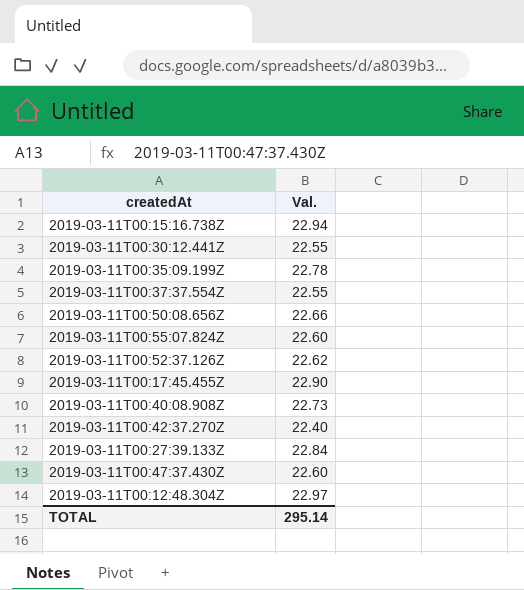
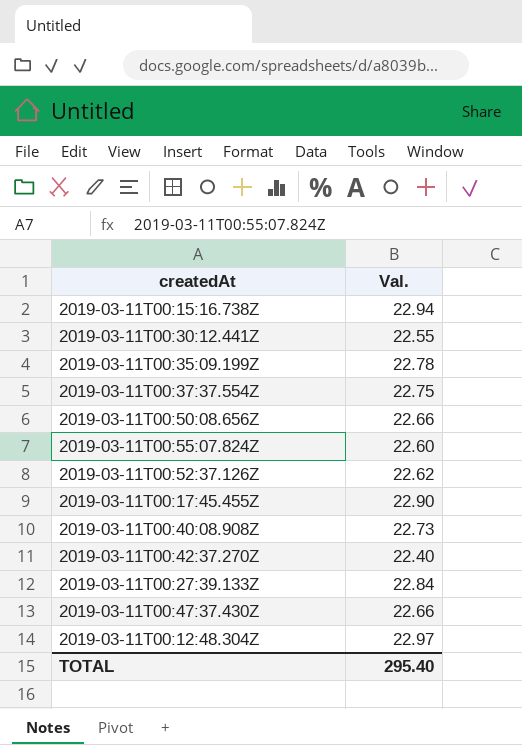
2019-03-11T00:37:37.554Z | Val.: 22.55 -> 22.75
2019-03-11T00:47:37.430Z | Val.: 22.60 -> 22.66
TOTAL | Val.: 295.14 -> 295.40

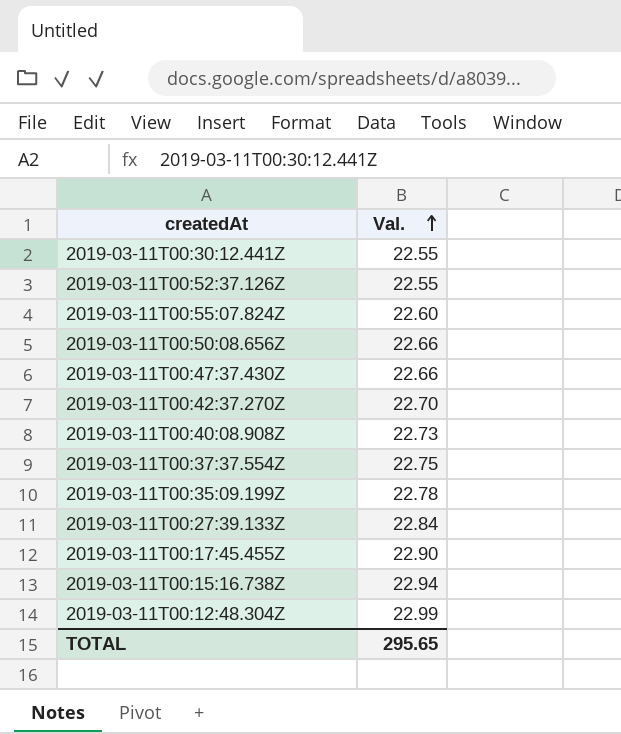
row order: none -> Val. ascending
2019-03-11T00:52:37.126Z | Val.: 22.62 -> 22.55
2019-03-11T00:42:37.270Z | Val.: 22.40 -> 22.70
2019-03-11T00:12:48.304Z | Val.: 22.97 -> 22.99
TOTAL | Val.: 295.40 -> 295.65

